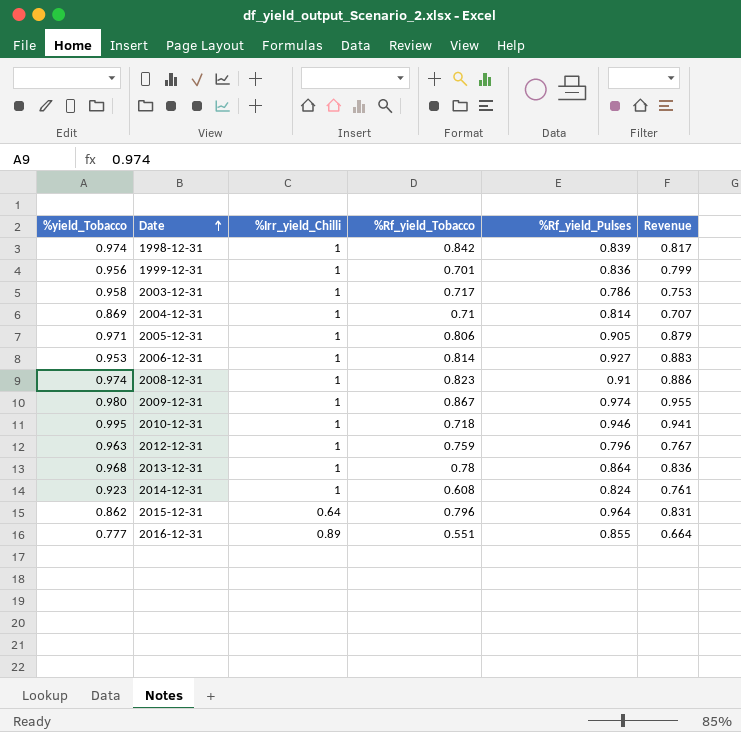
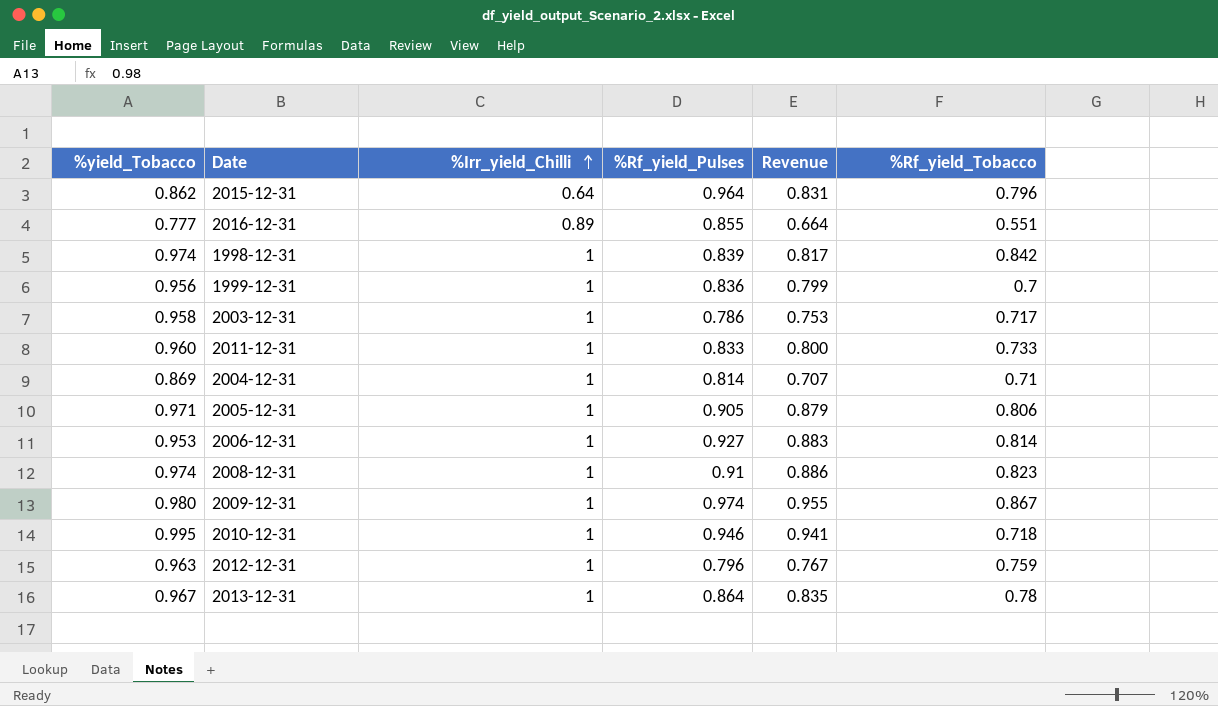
row order: Date ascending -> %Irr_yield_Chilli ascending
column %Rf_yield_Tobacco | position: 4 -> 6
row 2014-12-31: 0.923 | 1 | 0.608 | 0.824 | 0.761 -> none
1999-12-31 | %Rf_yield_Tobacco: 0.701 -> 0.7
row 2011-12-31: none -> 0.960 | 1 | 0.833 | 0.800 | 0.733
2013-12-31 | %yield_Tobacco: 0.968 -> 0.967
2013-12-31 | Revenue: 0.836 -> 0.835

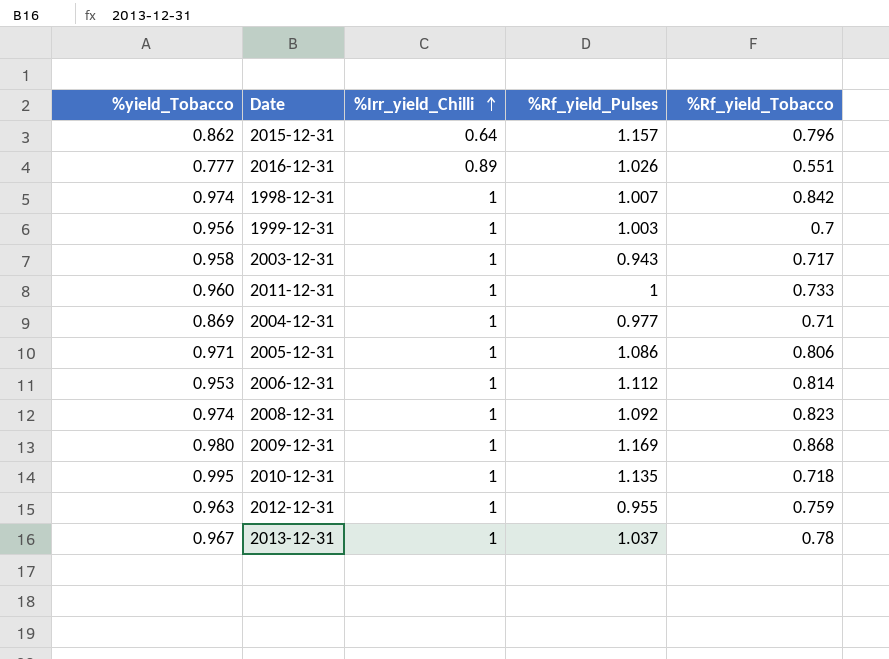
column Revenue | formula: [%yield_Tobacco] * [%Rf_yield_Pulses] -> none
2015-12-31 | %Rf_yield_Pulses: 0.964 -> 1.157
2016-12-31 | %Rf_yield_Pulses: 0.855 -> 1.026
1998-12-31 | %Rf_yield_Pulses: 0.839 -> 1.007
1999-12-31 | %Rf_yield_Pulses: 0.836 -> 1.003
2003-12-31 | %Rf_yield_Pulses: 0.786 -> 0.943
2011-12-31 | %Rf_yield_Pulses: 0.833 -> 1
2004-12-31 | %Rf_yield_Pulses: 0.814 -> 0.977
2005-12-31 | %Rf_yield_Pulses: 0.905 -> 1.086
2006-12-31 | %Rf_yield_Pulses: 0.927 -> 1.112
2008-12-31 | %Rf_yield_Pulses: 0.91 -> 1.092
2009-12-31 | %Rf_yield_Pulses: 0.974 -> 1.169
2009-12-31 | %Rf_yield_Tobacco: 0.867 -> 0.868
2010-12-31 | %Rf_yield_Pulses: 0.946 -> 1.135
2012-12-31 | %Rf_yield_Pulses: 0.796 -> 0.955
2013-12-31 | %Rf_yield_Pulses: 0.864 -> 1.037

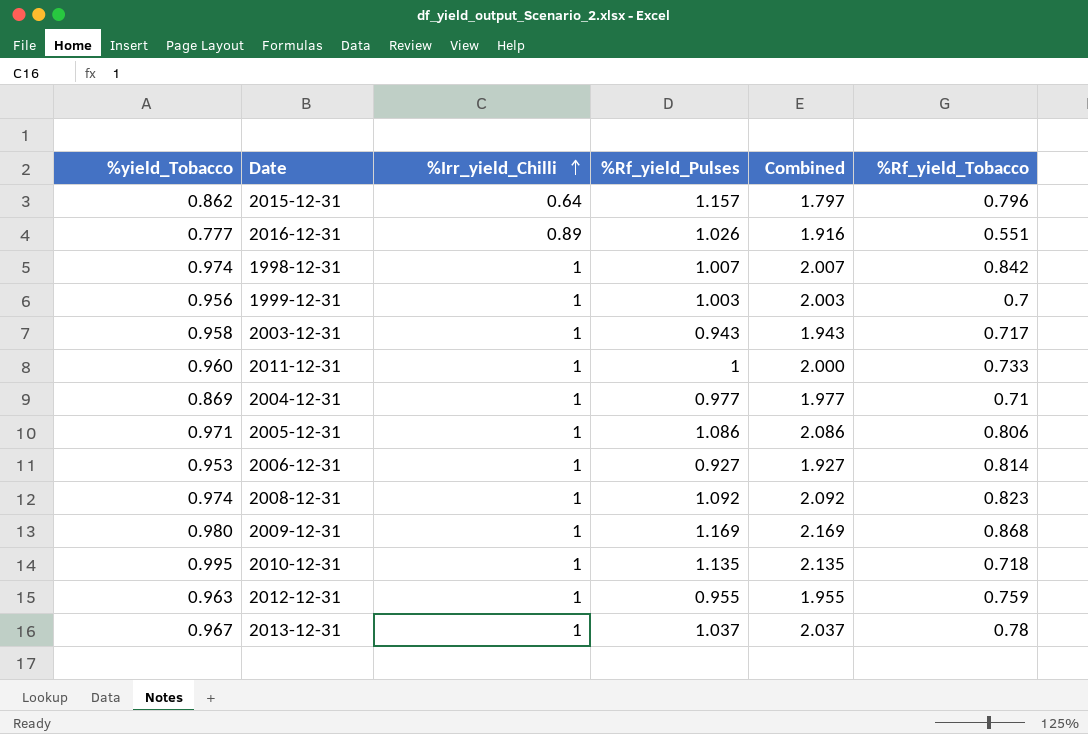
column Combined | formula: none -> [%Irr_yield_Chilli] + [%Rf_yield_Pulses]
2006-12-31 | %Rf_yield_Pulses: 1.112 -> 0.927

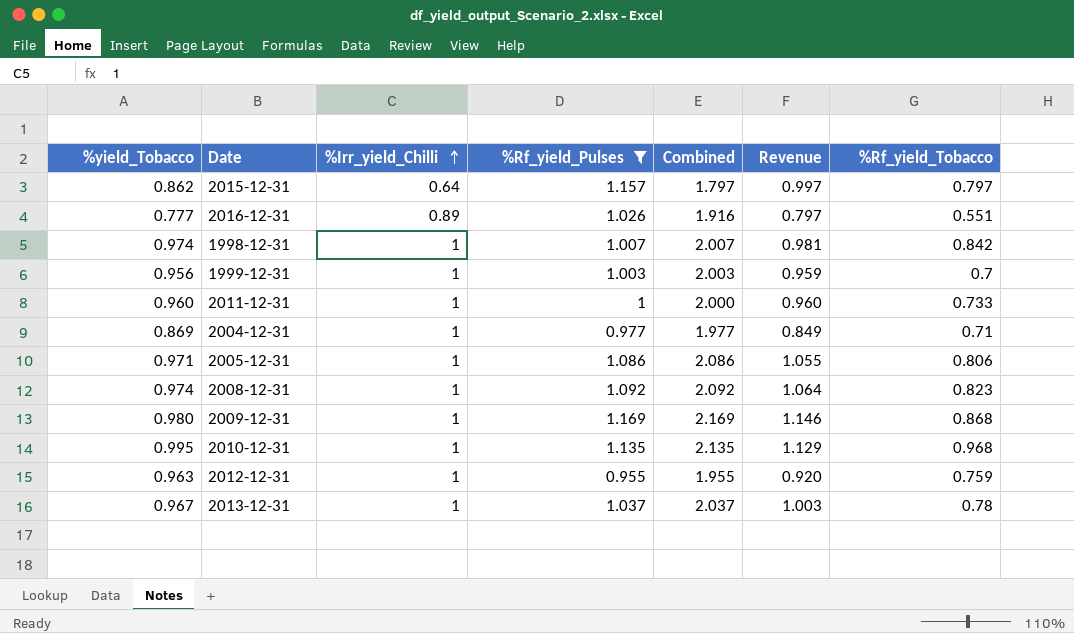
filter: none -> %Rf_yield_Pulses >= 0.955
column Revenue | formula: none -> [%yield_Tobacco] * [%Rf_yield_Pulses]
2015-12-31 | %Rf_yield_Tobacco: 0.796 -> 0.797
2010-12-31 | %Rf_yield_Tobacco: 0.718 -> 0.968

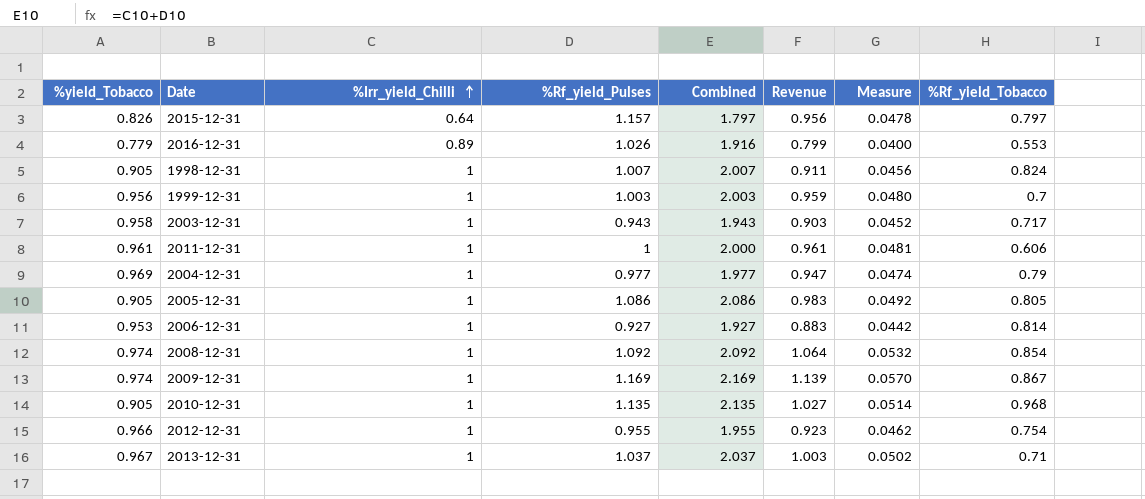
filter: %Rf_yield_Pulses >= 0.955 -> none
column Measure | formula: none -> [Revenue] * 0.05
2015-12-31 | %yield_Tobacco: 0.862 -> 0.826
2015-12-31 | Revenue: 0.997 -> 0.956
2016-12-31 | %yield_Tobacco: 0.777 -> 0.779
2016-12-31 | Revenue: 0.797 -> 0.799
2016-12-31 | %Rf_yield_Tobacco: 0.551 -> 0.553
1998-12-31 | %yield_Tobacco: 0.974 -> 0.905
1998-12-31 | Revenue: 0.981 -> 0.911
1998-12-31 | %Rf_yield_Tobacco: 0.842 -> 0.824
2011-12-31 | %yield_Tobacco: 0.960 -> 0.961
2011-12-31 | Revenue: 0.960 -> 0.961
2011-12-31 | %Rf_yield_Tobacco: 0.733 -> 0.606
2004-12-31 | %yield_Tobacco: 0.869 -> 0.969
2004-12-31 | Revenue: 0.849 -> 0.947
2004-12-31 | %Rf_yield_Tobacco: 0.71 -> 0.79
2005-12-31 | %yield_Tobacco: 0.971 -> 0.905
2005-12-31 | Revenue: 1.055 -> 0.983
2005-12-31 | %Rf_yield_Tobacco: 0.806 -> 0.805
2008-12-31 | %Rf_yield_Tobacco: 0.823 -> 0.854
2009-12-31 | %yield_Tobacco: 0.980 -> 0.974
2009-12-31 | Revenue: 1.146 -> 1.139
2009-12-31 | %Rf_yield_Tobacco: 0.868 -> 0.867
2010-12-31 | %yield_Tobacco: 0.995 -> 0.905
2010-12-31 | Revenue: 1.129 -> 1.027
2012-12-31 | %yield_Tobacco: 0.963 -> 0.966
2012-12-31 | Revenue: 0.920 -> 0.923
2012-12-31 | %Rf_yield_Tobacco: 0.759 -> 0.754
2013-12-31 | %Rf_yield_Tobacco: 0.78 -> 0.71

